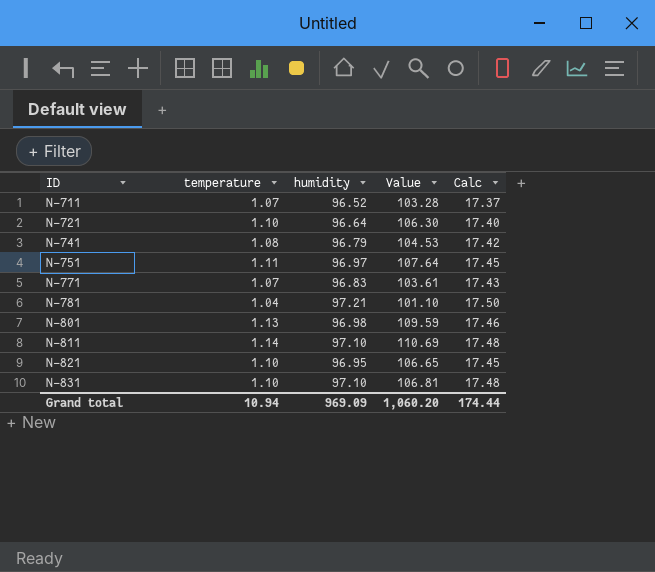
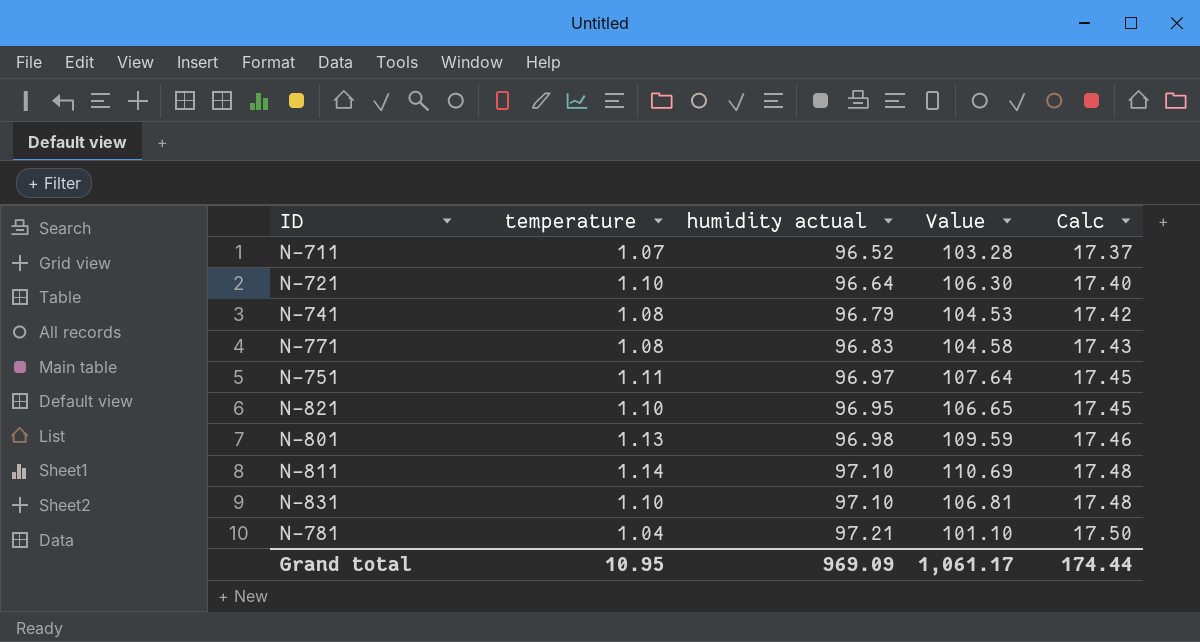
row order: ID ascending -> Calc ascending
column name: humidity -> humidity actual
N-771 | temperature: 1.07 -> 1.08
N-771 | Value: 103.61 -> 104.58
Grand total | temperature: 10.94 -> 10.95
Grand total | Value: 1,060.20 -> 1,061.17

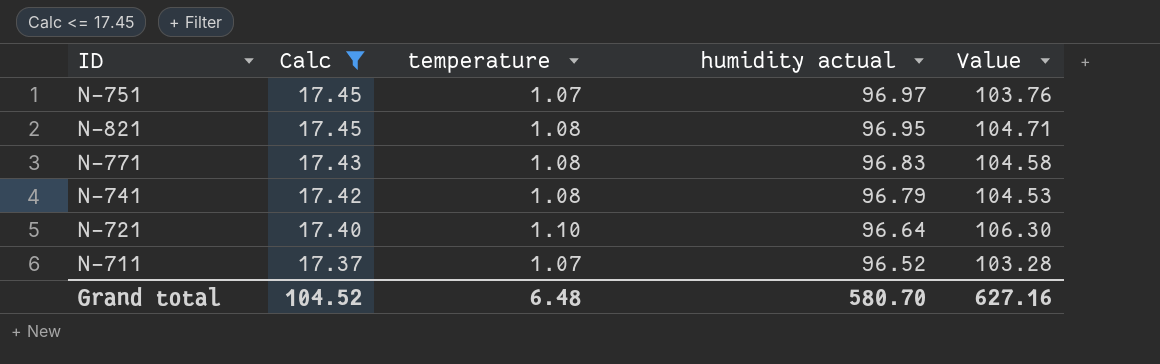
filter: none -> Calc <= 17.45
row order: Calc ascending -> Calc descending
column Calc | position: 5 -> 2
N-751 | temperature: 1.11 -> 1.07
N-751 | Value: 107.64 -> 103.76
N-821 | temperature: 1.10 -> 1.08
N-821 | Value: 106.65 -> 104.71
Grand total | Calc: 174.44 -> 104.52
Grand total | temperature: 10.95 -> 6.48
Grand total | humidity actual: 969.09 -> 580.70
Grand total | Value: 1,061.17 -> 627.16

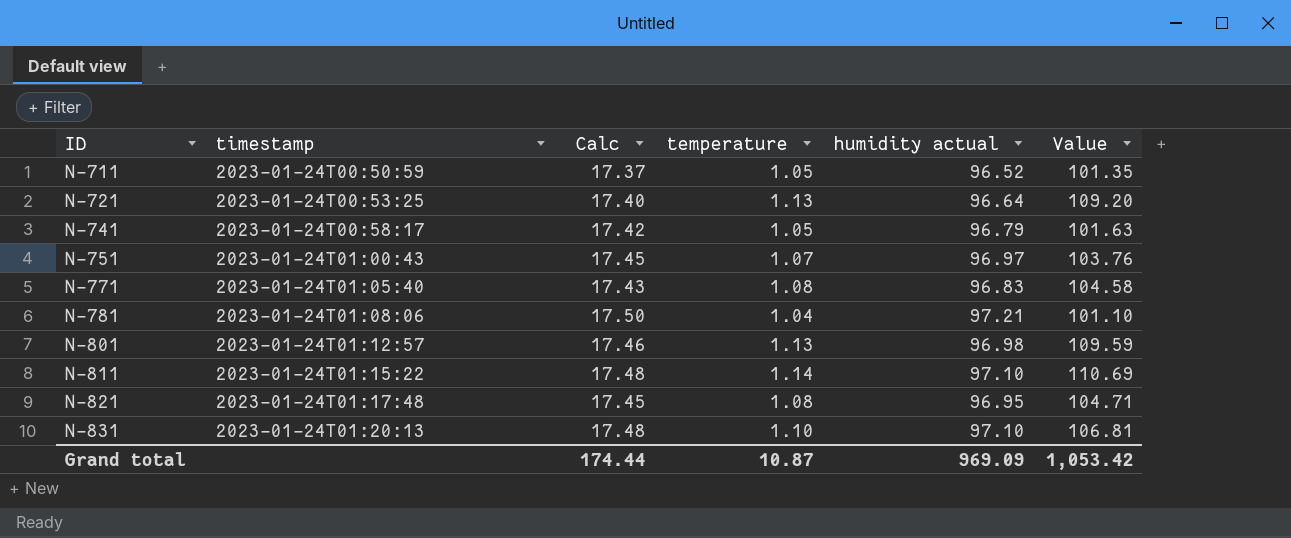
filter: Calc <= 17.45 -> none
row order: Calc descending -> ID ascending
column timestamp | position: none -> 2
N-711 | temperature: 1.07 -> 1.05
N-711 | Value: 103.28 -> 101.35
N-721 | temperature: 1.10 -> 1.13
N-721 | Value: 106.30 -> 109.20
N-741 | temperature: 1.08 -> 1.05
N-741 | Value: 104.53 -> 101.63
Grand total | Calc: 104.52 -> 174.44
Grand total | temperature: 6.48 -> 10.87
Grand total | humidity actual: 580.70 -> 969.09
Grand total | Value: 627.16 -> 1,053.42

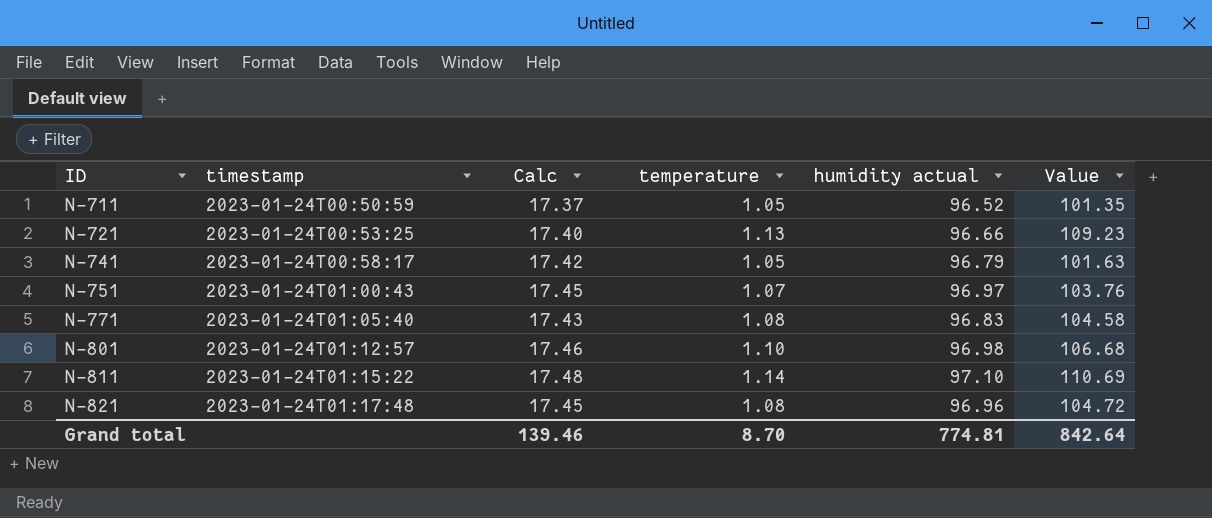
row N-781: 2023-01-24T01:08:06 | 17.50 | 1.04 | 97.21 | 101.10 -> none
row N-831: 2023-01-24T01:20:13 | 17.48 | 1.10 | 97.10 | 106.81 -> none
N-721 | humidity actual: 96.64 -> 96.66
N-721 | Value: 109.20 -> 109.23
N-801 | temperature: 1.13 -> 1.10
N-801 | Value: 109.59 -> 106.68
N-821 | humidity actual: 96.95 -> 96.96
N-821 | Value: 104.71 -> 104.72
Grand total | Calc: 174.44 -> 139.46
Grand total | temperature: 10.87 -> 8.70
Grand total | humidity actual: 969.09 -> 774.81
Grand total | Value: 1,053.42 -> 842.64

